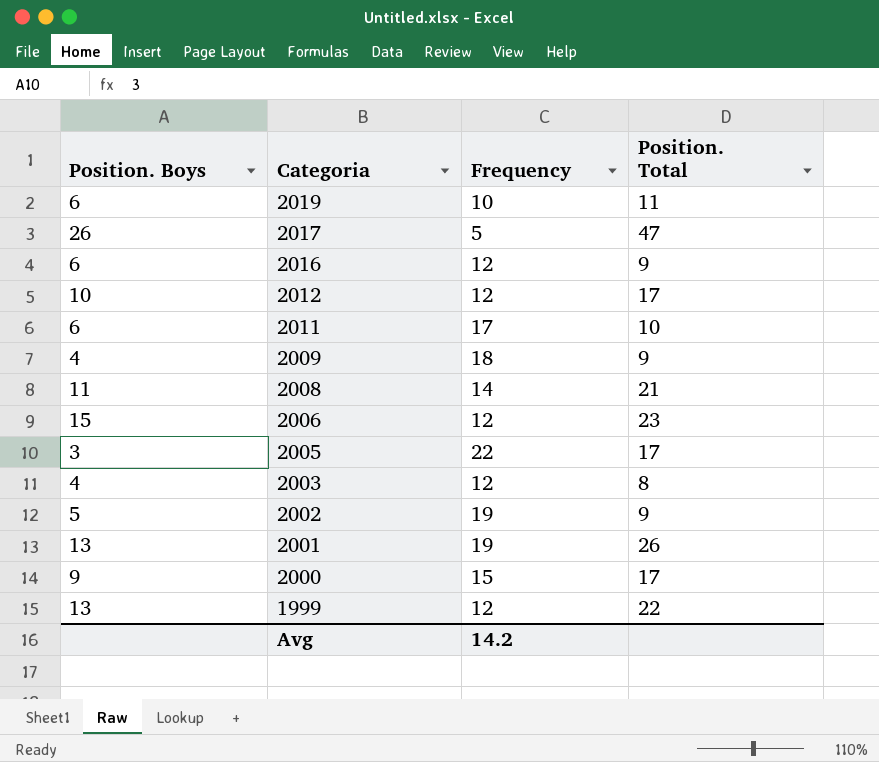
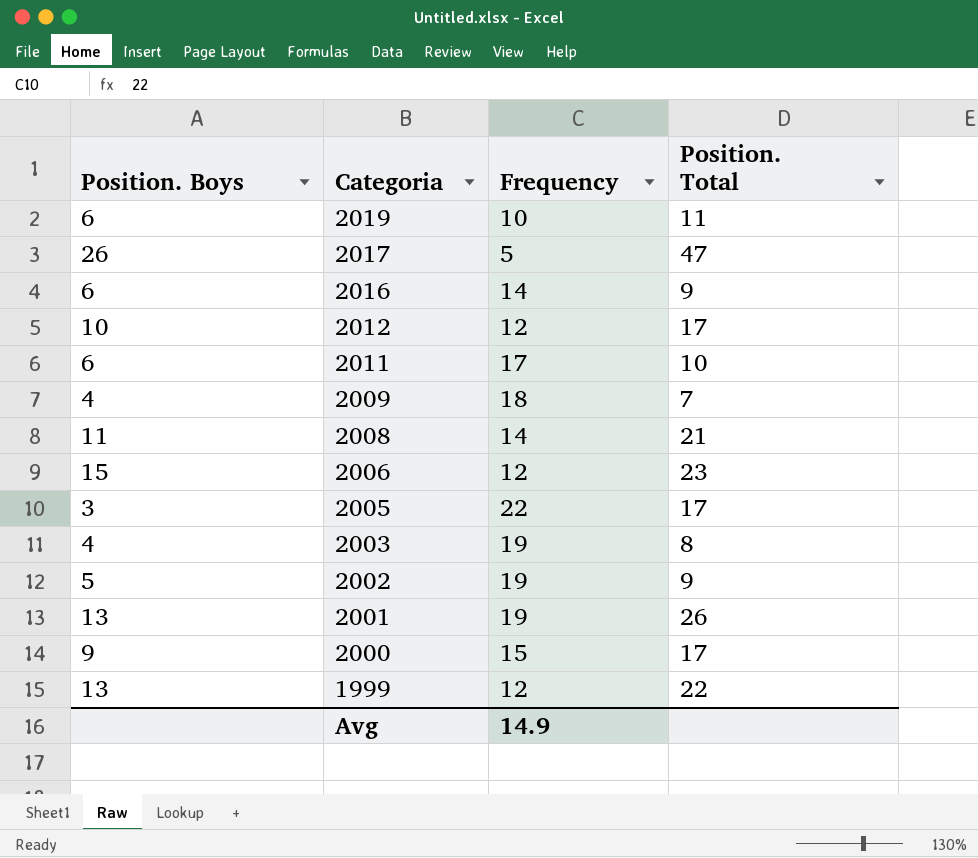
2016 | Frequency: 12 -> 14
2009 | Position. Total: 9 -> 7
2003 | Frequency: 12 -> 19
Avg | Frequency: 14.2 -> 14.9

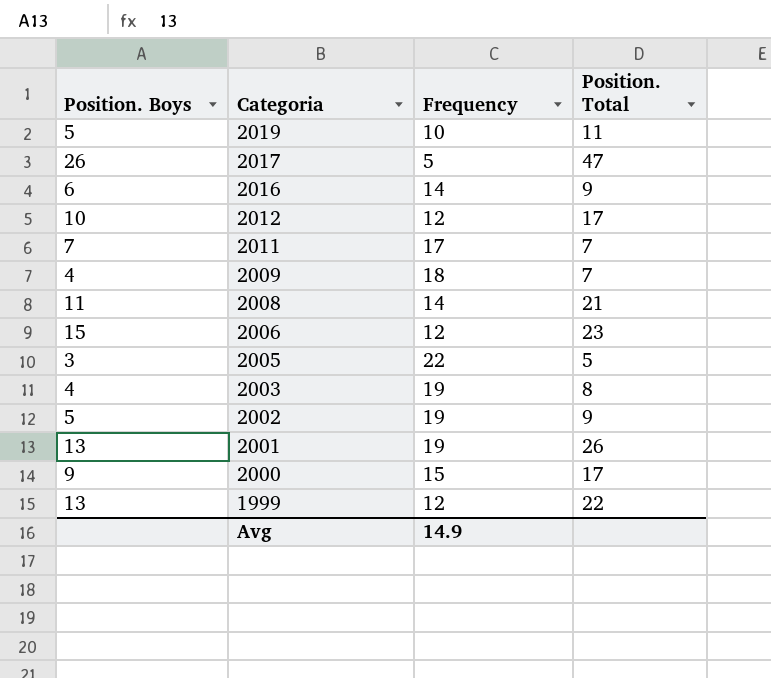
2019 | Position. Boys: 6 -> 5
2011 | Position. Boys: 6 -> 7
2011 | Position. Total: 10 -> 7
2005 | Position. Total: 17 -> 5

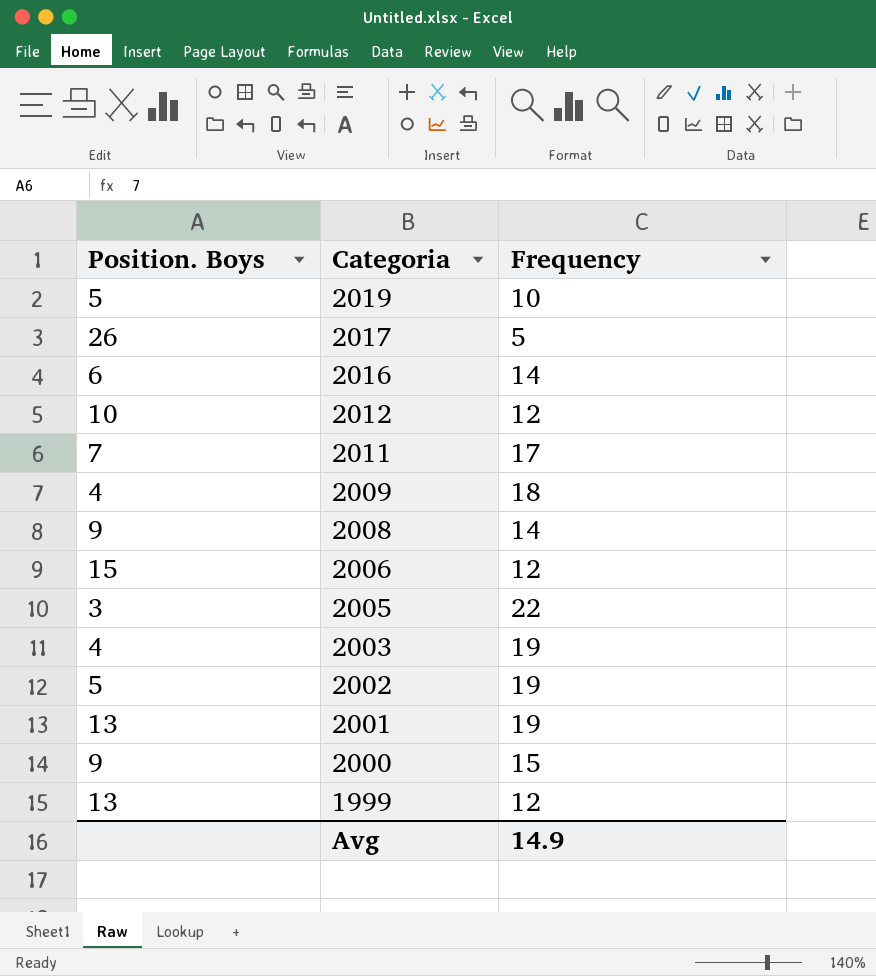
column Position. Total | position: 4 -> none
2008 | Position. Boys: 11 -> 9

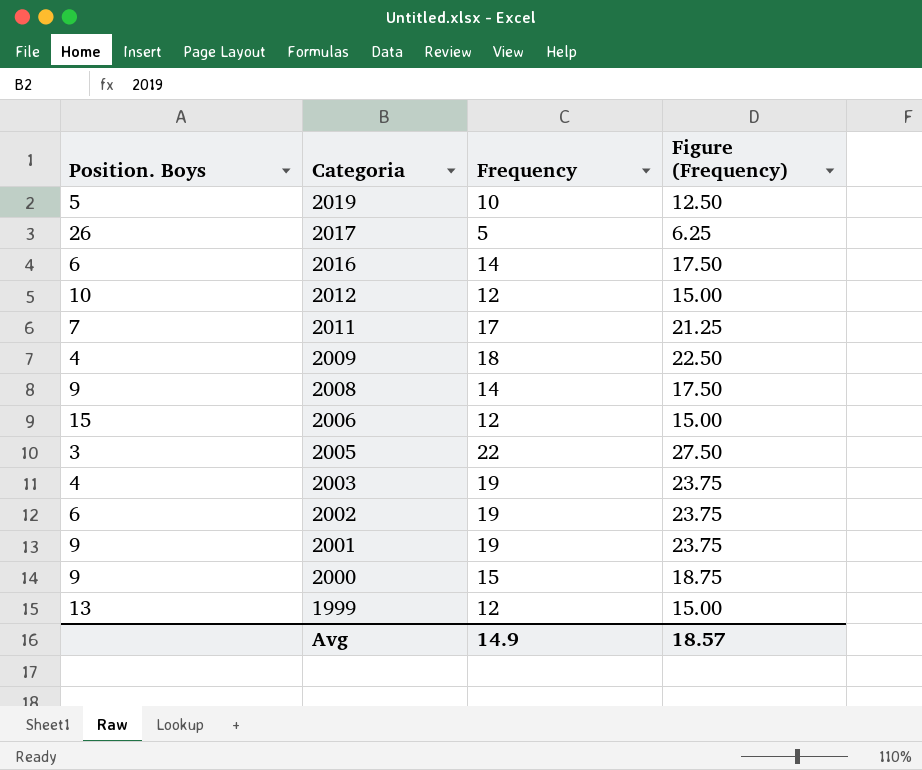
column Figure (Frequency) | formula: none -> [Frequency] * 1.25
2002 | Position. Boys: 5 -> 6
2001 | Position. Boys: 13 -> 9

